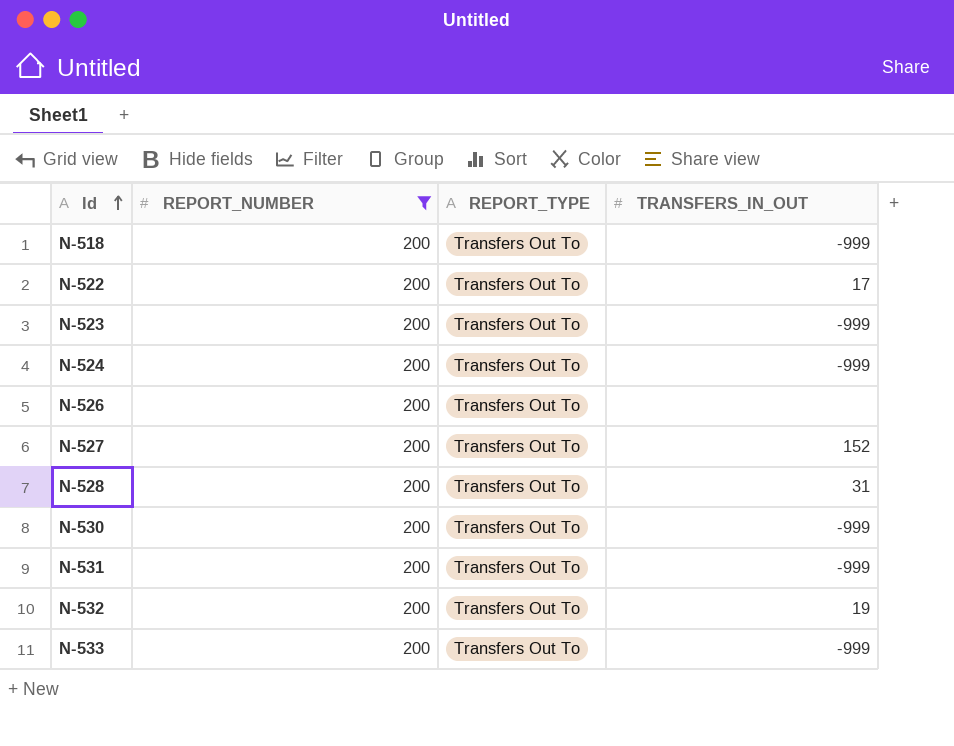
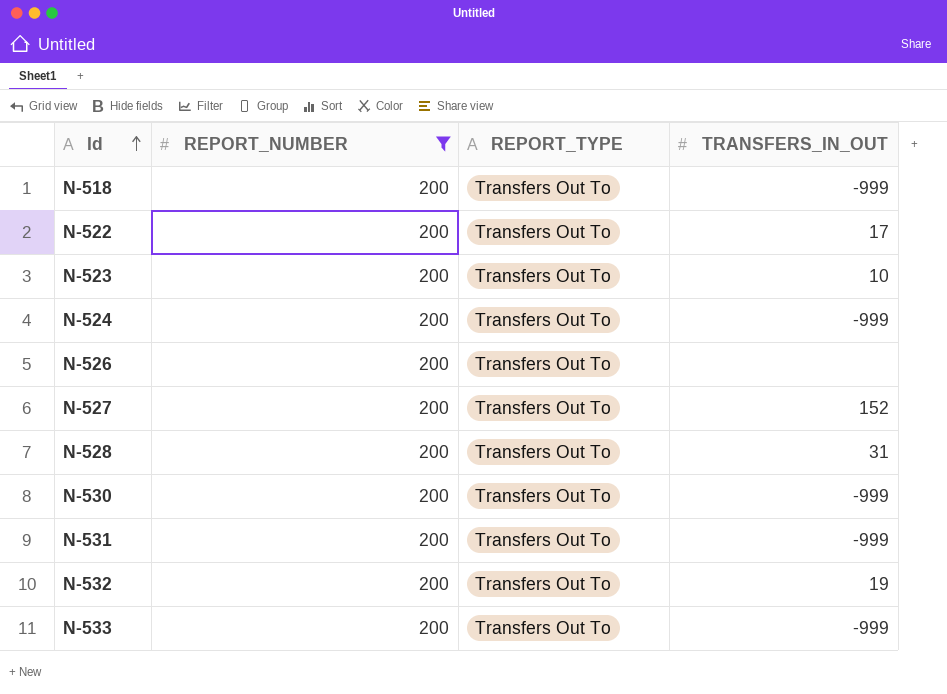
N-523 | TRANSFERS_IN_OUT: -999 -> 10

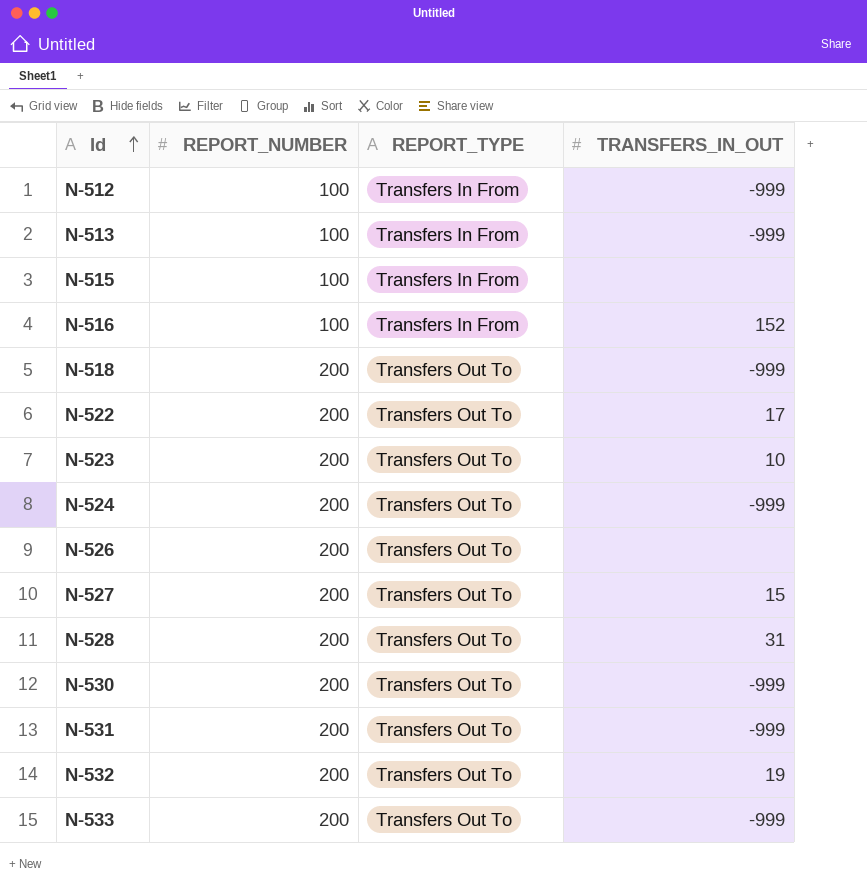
filter: REPORT_NUMBER = 200 -> none
N-527 | TRANSFERS_IN_OUT: 152 -> 15

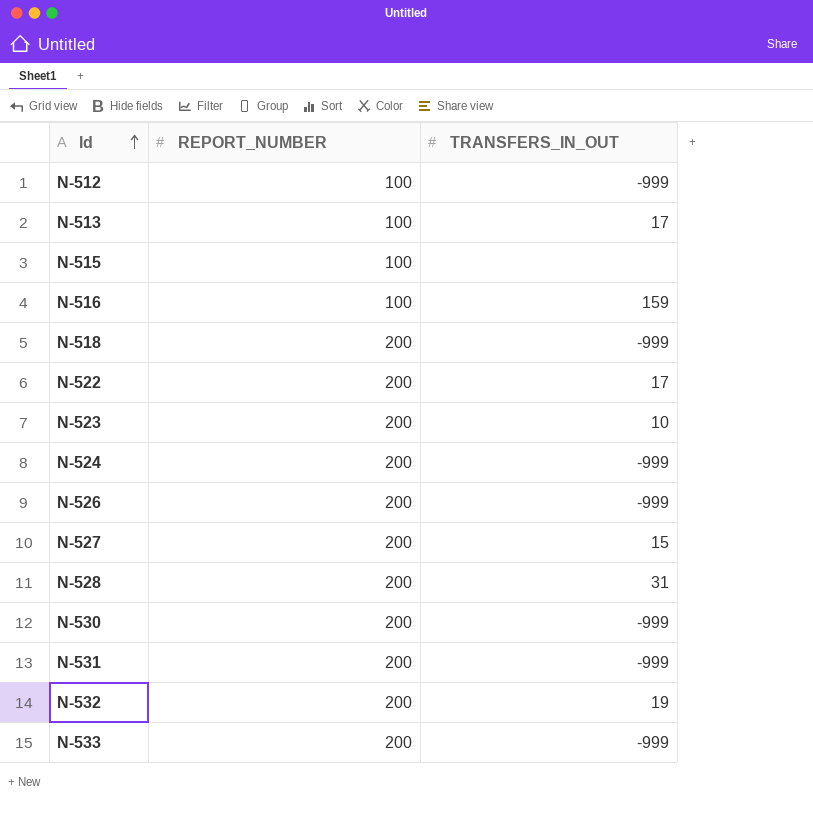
column REPORT_TYPE | position: 3 -> none
N-513 | TRANSFERS_IN_OUT: -999 -> 17
N-516 | TRANSFERS_IN_OUT: 152 -> 159
N-526 | TRANSFERS_IN_OUT: none -> -999

